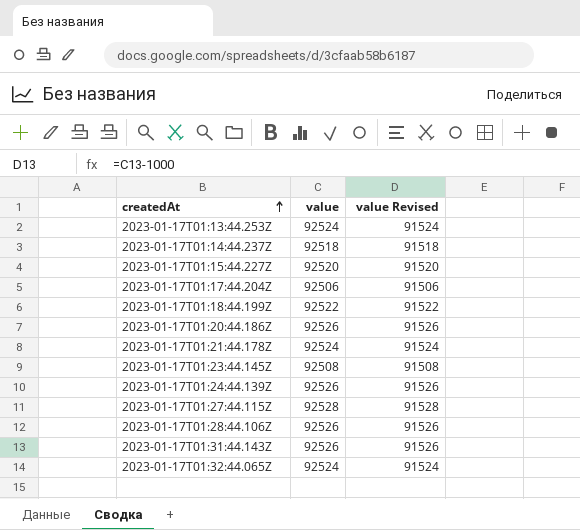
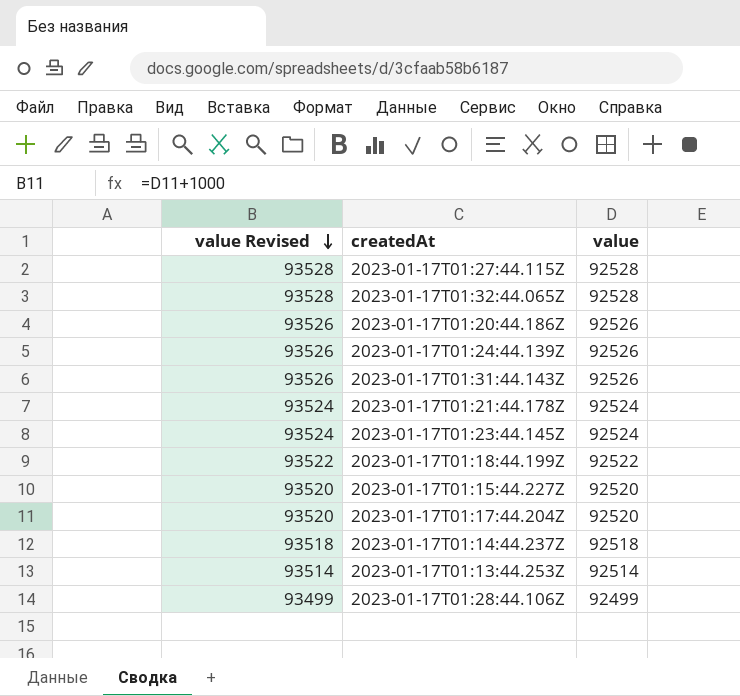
row order: createdAt ascending -> value Revised descending
column value Revised | formula: [value] - 1000 -> [value] + 1000
column value Revised | position: 3 -> 1
2023-01-17T01:32:44.065Z | value: 92524 -> 92528
2023-01-17T01:23:44.145Z | value: 92508 -> 92524
2023-01-17T01:17:44.204Z | value: 92506 -> 92520
2023-01-17T01:13:44.253Z | value: 92524 -> 92514
2023-01-17T01:28:44.106Z | value: 92526 -> 92499

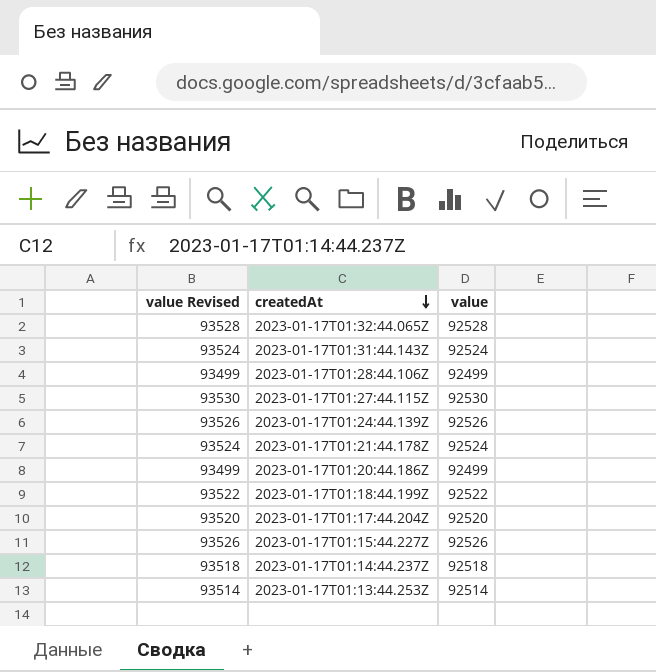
row order: value Revised descending -> createdAt descending
row 2023-01-17T01:23:44.145Z: 93524 | 92524 -> none
2023-01-17T01:31:44.143Z | value Revised: 93526 -> 93524
2023-01-17T01:31:44.143Z | value: 92526 -> 92524
2023-01-17T01:27:44.115Z | value Revised: 93528 -> 93530
2023-01-17T01:27:44.115Z | value: 92528 -> 92530
2023-01-17T01:20:44.186Z | value Revised: 93526 -> 93499
2023-01-17T01:20:44.186Z | value: 92526 -> 92499
2023-01-17T01:15:44.227Z | value Revised: 93520 -> 93526
2023-01-17T01:15:44.227Z | value: 92520 -> 92526

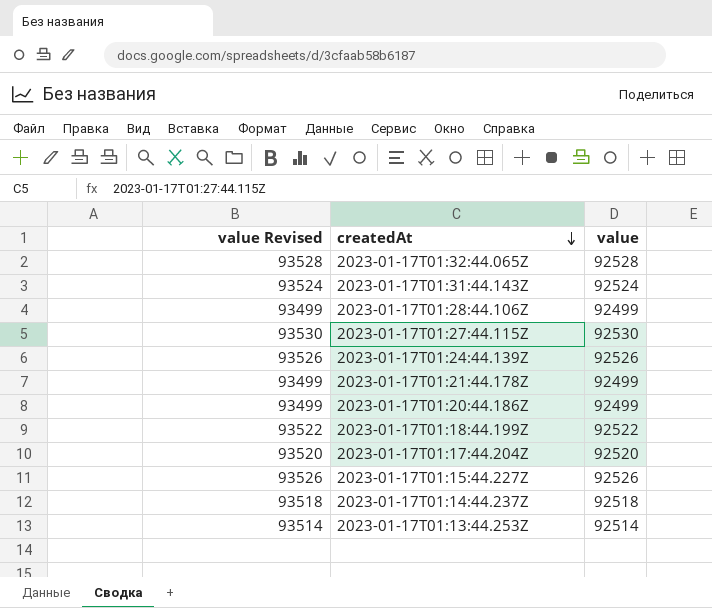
2023-01-17T01:21:44.178Z | value Revised: 93524 -> 93499
2023-01-17T01:21:44.178Z | value: 92524 -> 92499

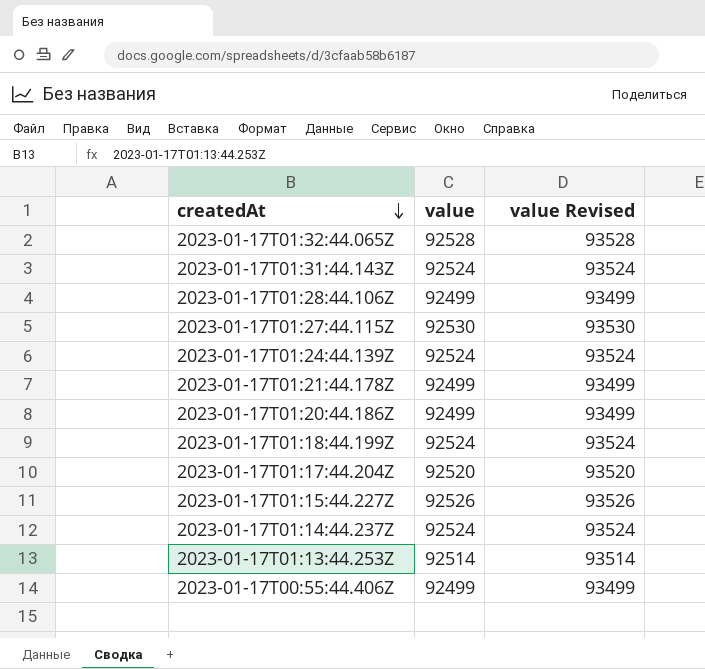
column value Revised | position: 1 -> 3
2023-01-17T01:24:44.139Z | value: 92526 -> 92524
2023-01-17T01:24:44.139Z | value Revised: 93526 -> 93524
2023-01-17T01:18:44.199Z | value: 92522 -> 92524
2023-01-17T01:18:44.199Z | value Revised: 93522 -> 93524
2023-01-17T01:14:44.237Z | value: 92518 -> 92524
2023-01-17T01:14:44.237Z | value Revised: 93518 -> 93524
row 2023-01-17T00:55:44.406Z: none -> 92499 | 93499

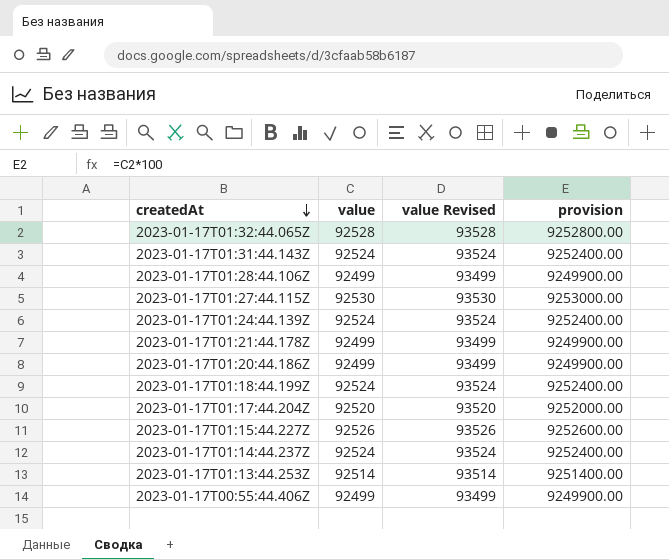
column provision | formula: none -> [value] * 100

